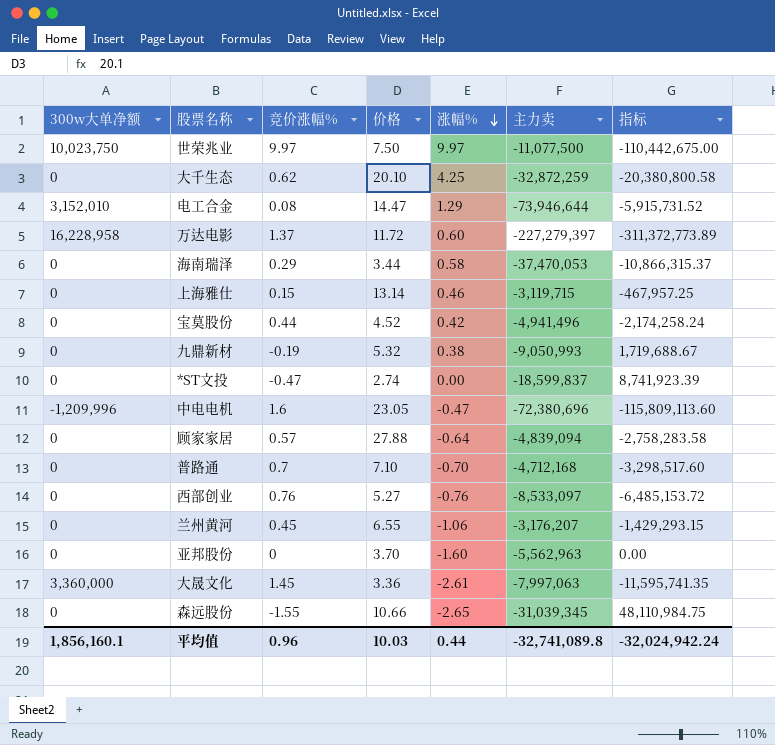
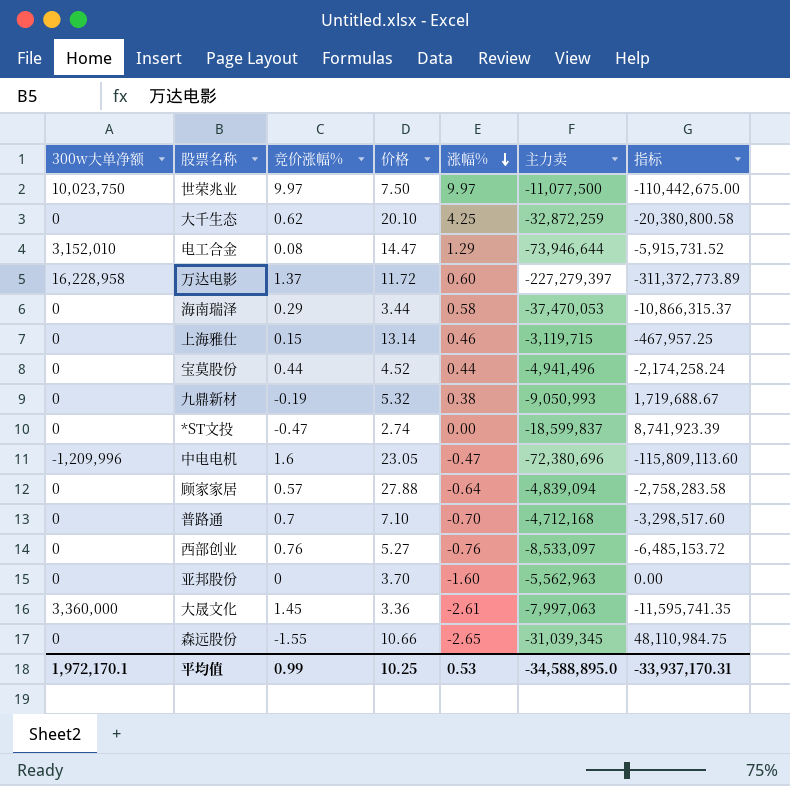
row 兰州黄河: 0 | 0.45 | 6.55 | -1.06 | -3,176,207 | -1,429,293.15 -> none
宝莫股份 | 涨幅%: 0.42 -> 0.44
平均值 | 300w大单净额: 1,856,160.1 -> 1,972,170.1
平均值 | 竞价涨幅%: 0.96 -> 0.99
平均值 | 价格: 10.03 -> 10.25
平均值 | 涨幅%: 0.44 -> 0.53
平均值 | 主力卖: -32,741,089.8 -> -34,588,895.0
平均值 | 指标: -32,024,942.24 -> -33,937,170.31

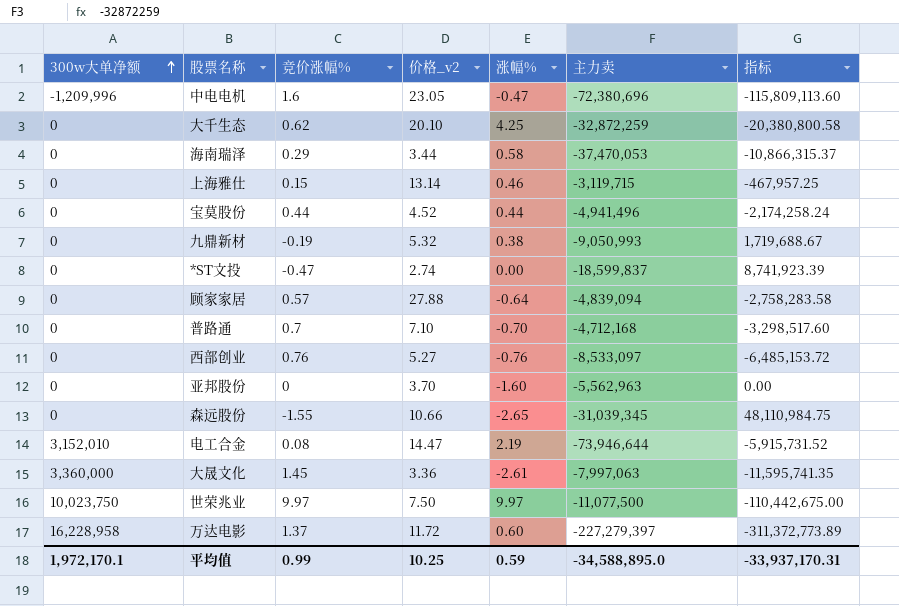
row order: 涨幅% descending -> 300w大单净额 ascending
column name: 价格 -> 价格_v2
电工合金 | 涨幅%: 1.29 -> 2.19
平均值 | 涨幅%: 0.53 -> 0.59

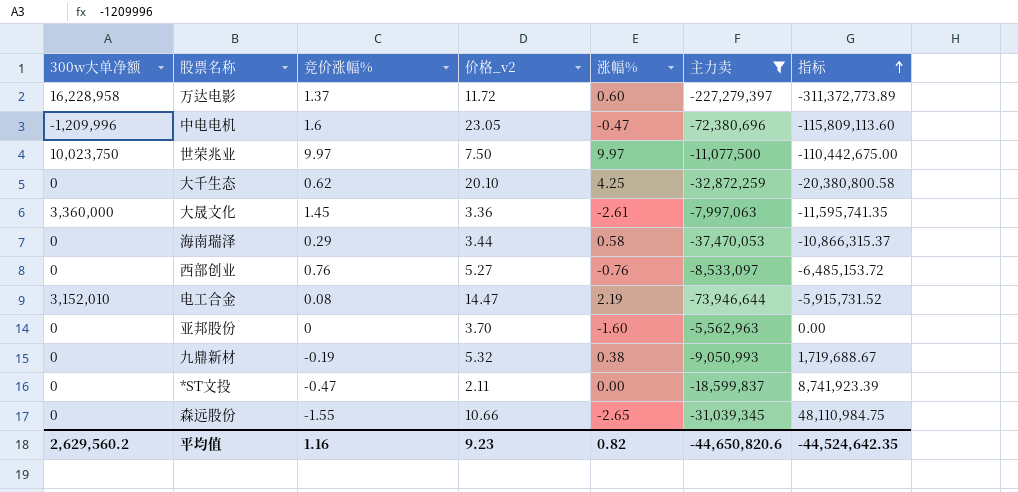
filter: none -> 主力卖 <= -5,562,963
row order: 300w大单净额 ascending -> 指标 ascending
*ST文投 | 价格_v2: 2.74 -> 2.11
平均值 | 300w大单净额: 1,972,170.1 -> 2,629,560.2
平均值 | 竞价涨幅%: 0.99 -> 1.16
平均值 | 价格_v2: 10.25 -> 9.23
平均值 | 涨幅%: 0.59 -> 0.82
平均值 | 主力卖: -34,588,895.0 -> -44,650,820.6
平均值 | 指标: -33,937,170.31 -> -44,524,642.35

